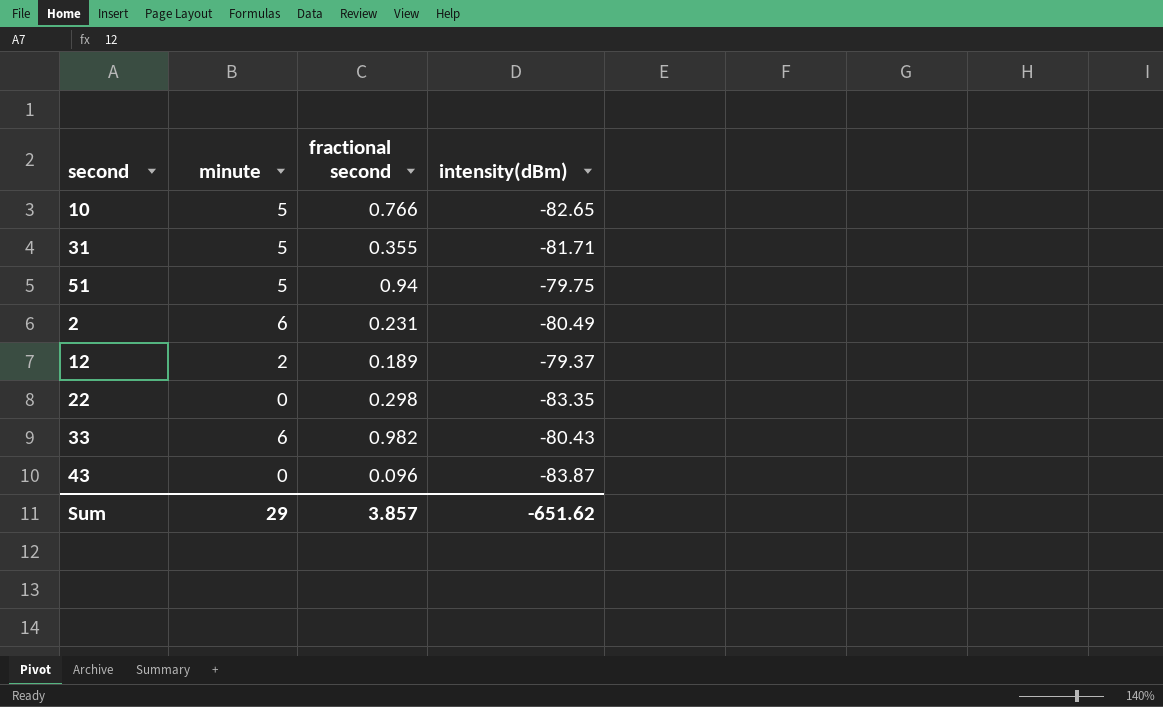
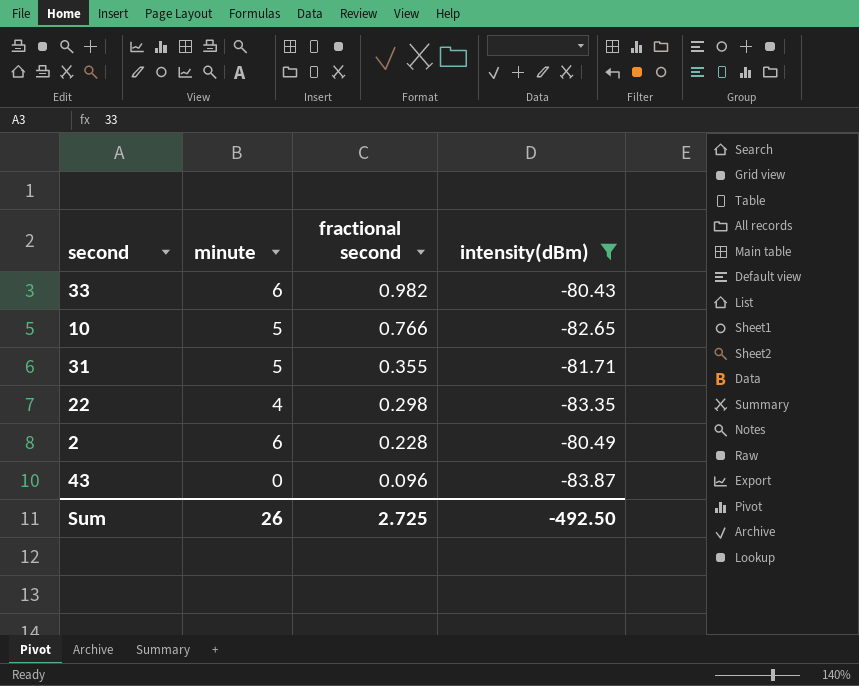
filter: none -> intensity(dBm) <= -80.43
row order: none -> fractional second descending
22 | minute: 0 -> 4
2 | fractional second: 0.231 -> 0.228
Sum | minute: 29 -> 26
Sum | fractional second: 3.857 -> 2.725
Sum | intensity(dBm): -651.62 -> -492.50

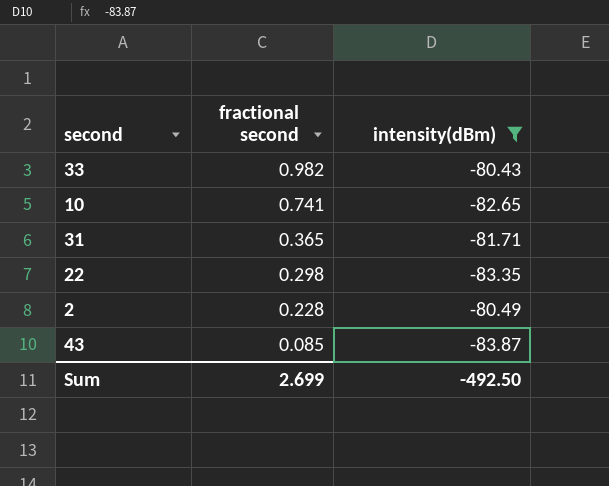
column minute | position: 2 -> none
10 | fractional second: 0.766 -> 0.741
31 | fractional second: 0.355 -> 0.365
43 | fractional second: 0.096 -> 0.085
Sum | fractional second: 2.725 -> 2.699

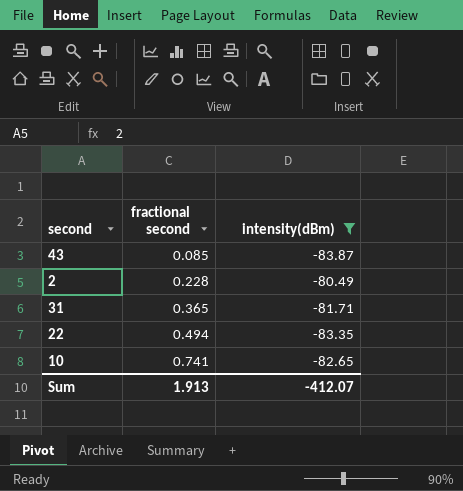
row order: fractional second descending -> fractional second ascending
row 33: 0.982 | -80.43 -> none
22 | fractional second: 0.298 -> 0.494
Sum | fractional second: 2.699 -> 1.913
Sum | intensity(dBm): -492.50 -> -412.07

